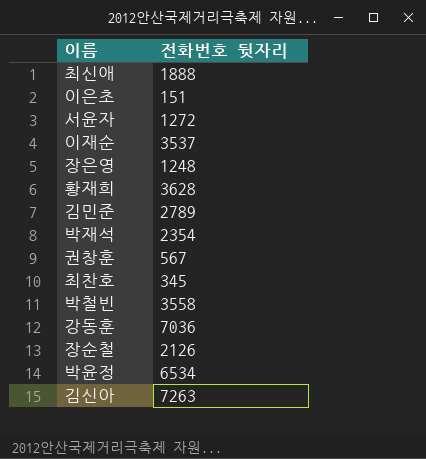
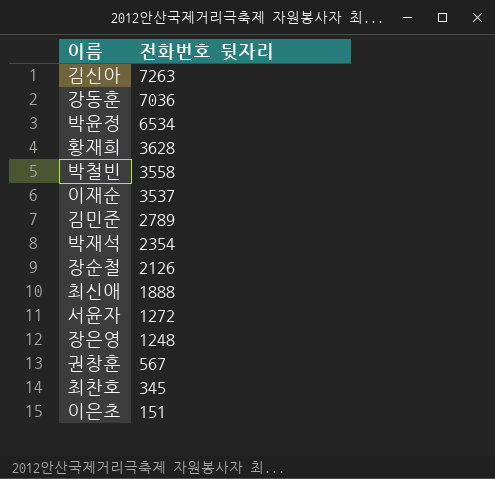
row order: none -> 전화번호 뒷자리 descending

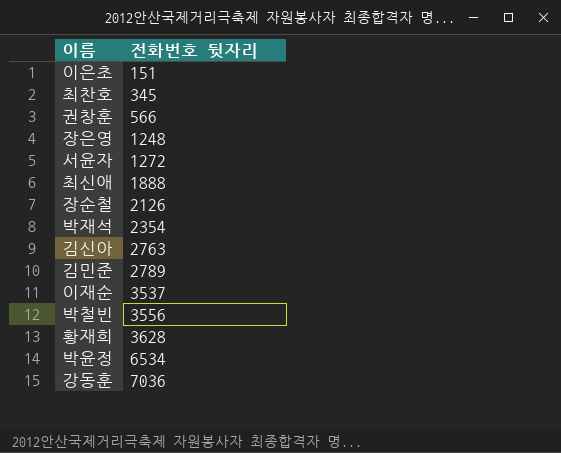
row order: 전화번호 뒷자리 descending -> 전화번호 뒷자리 ascending
권창훈 | 전화번호 뒷자리: 567 -> 566
김신아 | 전화번호 뒷자리: 7263 -> 2763
박철빈 | 전화번호 뒷자리: 3558 -> 3556

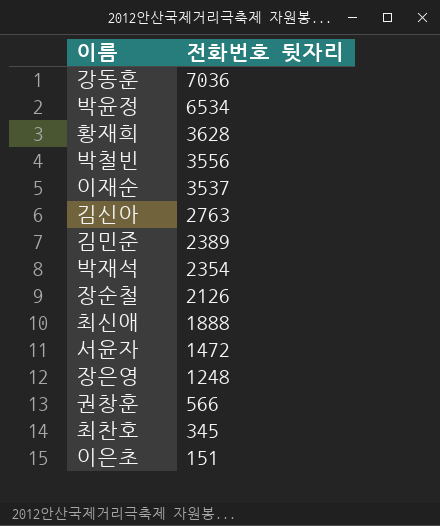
row order: 전화번호 뒷자리 ascending -> 전화번호 뒷자리 descending
김민준 | 전화번호 뒷자리: 2789 -> 2389
서윤자 | 전화번호 뒷자리: 1272 -> 1472

